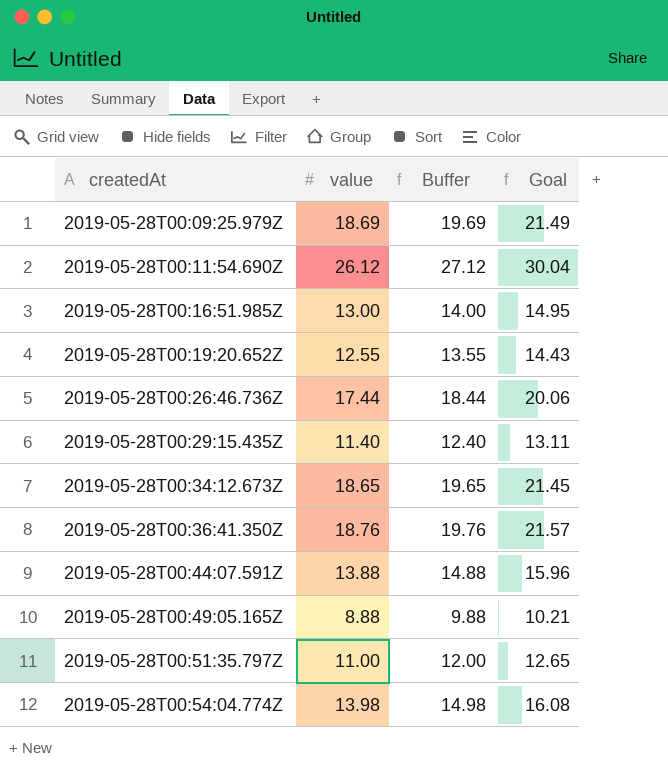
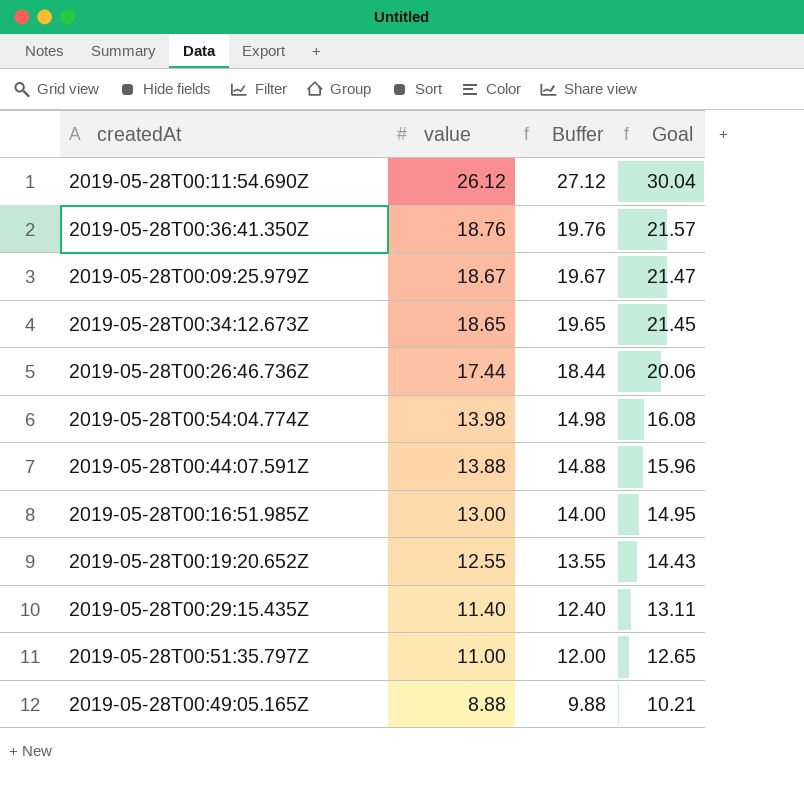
row order: createdAt ascending -> value descending
2019-05-28T00:09:25.979Z | value: 18.69 -> 18.67
2019-05-28T00:09:25.979Z | Buffer: 19.69 -> 19.67
2019-05-28T00:09:25.979Z | Goal: 21.49 -> 21.47

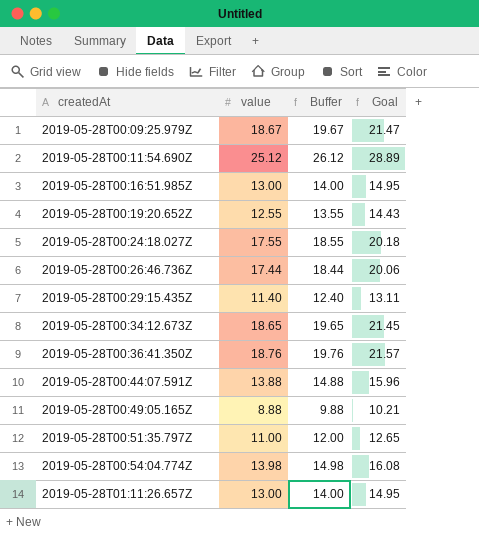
row order: value descending -> createdAt ascending
2019-05-28T00:11:54.690Z | value: 26.12 -> 25.12
2019-05-28T00:11:54.690Z | Buffer: 27.12 -> 26.12
2019-05-28T00:11:54.690Z | Goal: 30.04 -> 28.89
row 2019-05-28T00:24:18.027Z: none -> 17.55 | 18.55 | 20.18
row 2019-05-28T01:11:26.657Z: none -> 13.00 | 14.00 | 14.95

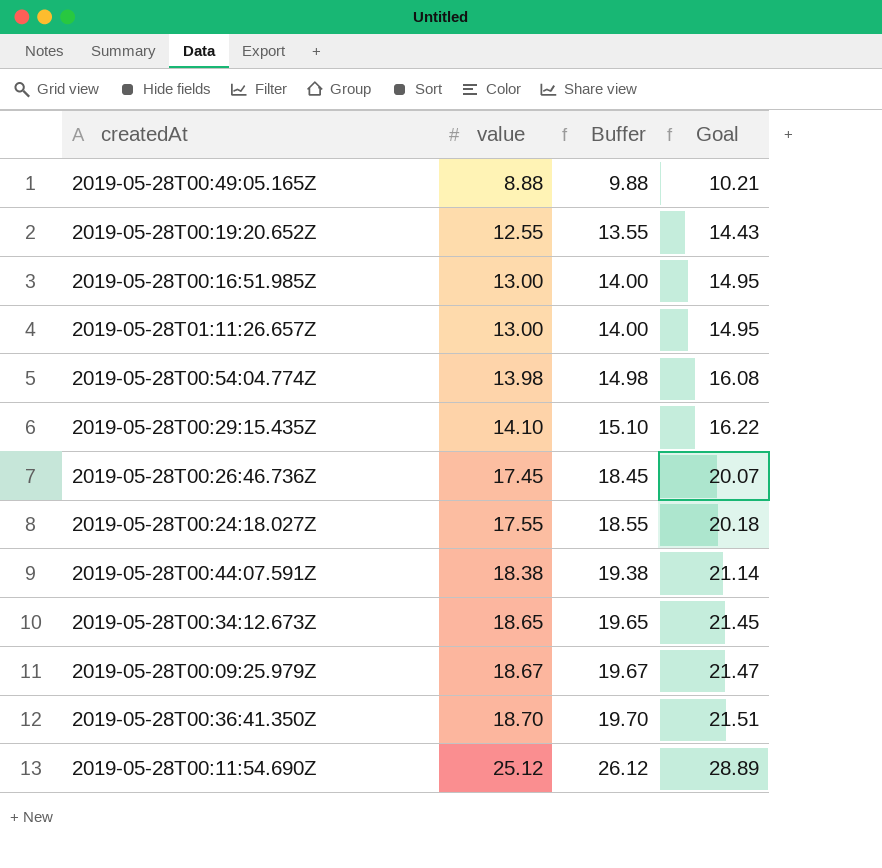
row order: createdAt ascending -> value ascending
row 2019-05-28T00:51:35.797Z: 11.00 | 12.00 | 12.65 -> none
2019-05-28T00:29:15.435Z | value: 11.40 -> 14.10
2019-05-28T00:29:15.435Z | Buffer: 12.40 -> 15.10
2019-05-28T00:29:15.435Z | Goal: 13.11 -> 16.22
2019-05-28T00:26:46.736Z | value: 17.44 -> 17.45
2019-05-28T00:26:46.736Z | Buffer: 18.44 -> 18.45
2019-05-28T00:26:46.736Z | Goal: 20.06 -> 20.07
2019-05-28T00:44:07.591Z | value: 13.88 -> 18.38
2019-05-28T00:44:07.591Z | Buffer: 14.88 -> 19.38
2019-05-28T00:44:07.591Z | Goal: 15.96 -> 21.14
2019-05-28T00:36:41.350Z | value: 18.76 -> 18.70
2019-05-28T00:36:41.350Z | Buffer: 19.76 -> 19.70
2019-05-28T00:36:41.350Z | Goal: 21.57 -> 21.51

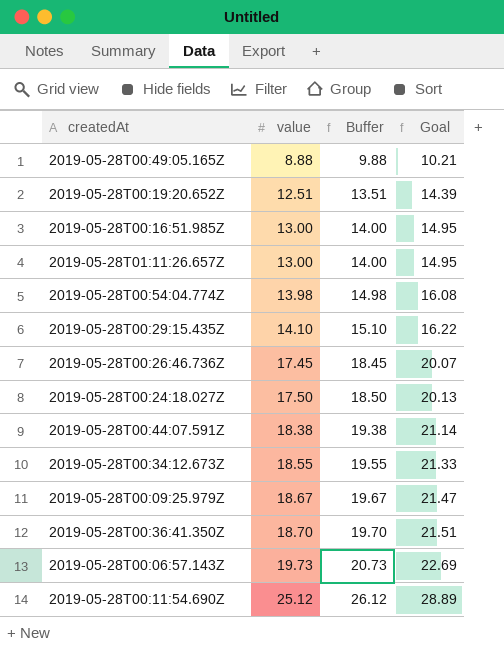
2019-05-28T00:19:20.652Z | value: 12.55 -> 12.51
2019-05-28T00:19:20.652Z | Buffer: 13.55 -> 13.51
2019-05-28T00:19:20.652Z | Goal: 14.43 -> 14.39
2019-05-28T00:24:18.027Z | value: 17.55 -> 17.50
2019-05-28T00:24:18.027Z | Buffer: 18.55 -> 18.50
2019-05-28T00:24:18.027Z | Goal: 20.18 -> 20.13
2019-05-28T00:34:12.673Z | value: 18.65 -> 18.55
2019-05-28T00:34:12.673Z | Buffer: 19.65 -> 19.55
2019-05-28T00:34:12.673Z | Goal: 21.45 -> 21.33
row 2019-05-28T00:06:57.143Z: none -> 19.73 | 20.73 | 22.69

